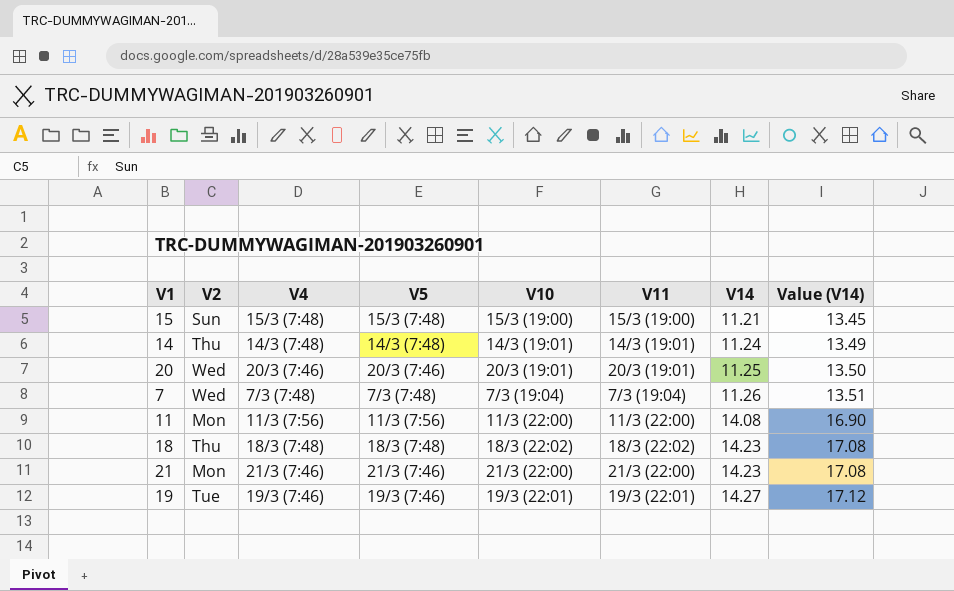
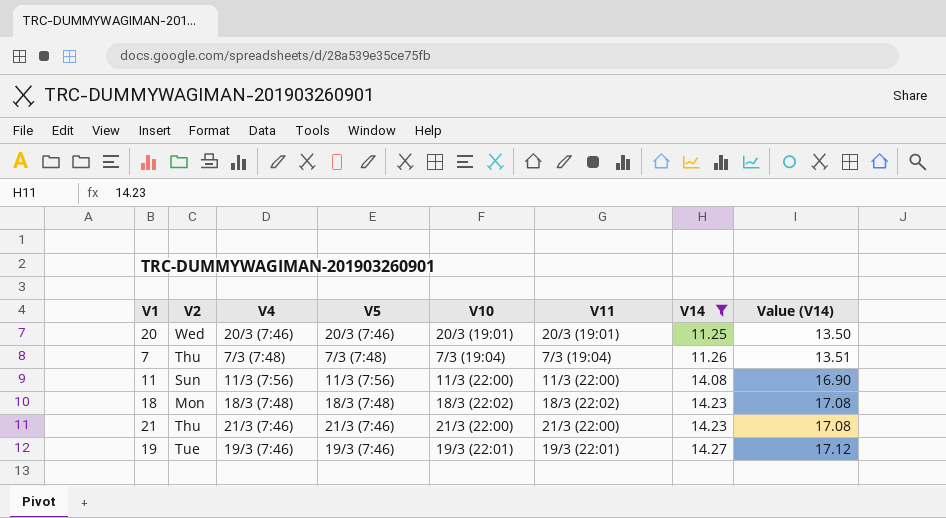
filter: none -> V14 >= 11.25
7 | V2: Wed -> Thu
11 | V2: Mon -> Sun
18 | V2: Thu -> Mon
21 | V2: Mon -> Thu

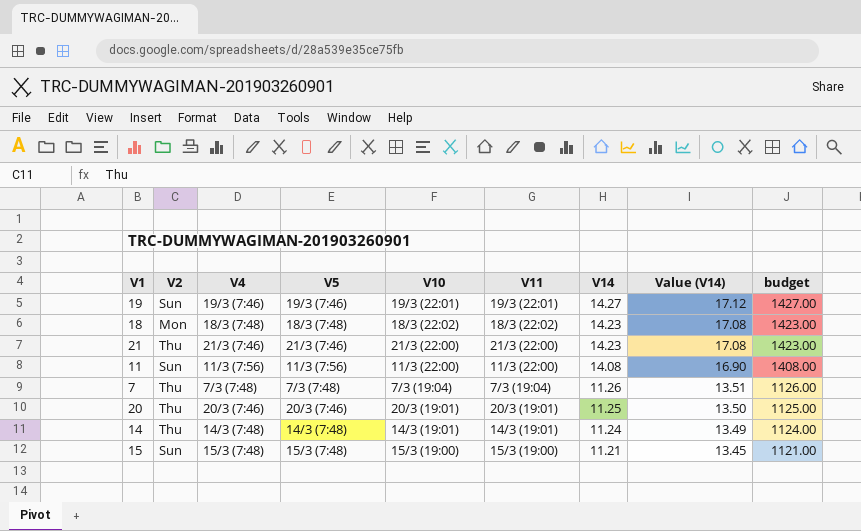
filter: V14 >= 11.25 -> none
row order: V14 ascending -> V14 descending
column budget | formula: none -> [V14] * 100
19 | V2: Tue -> Sun
20 | V2: Wed -> Thu

